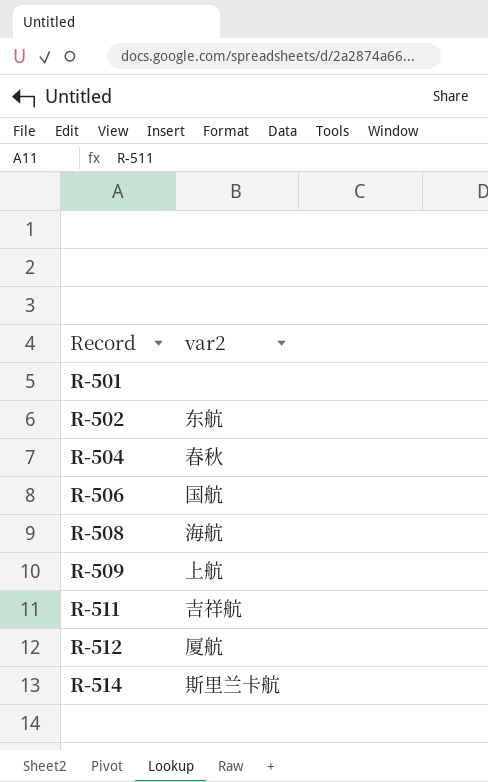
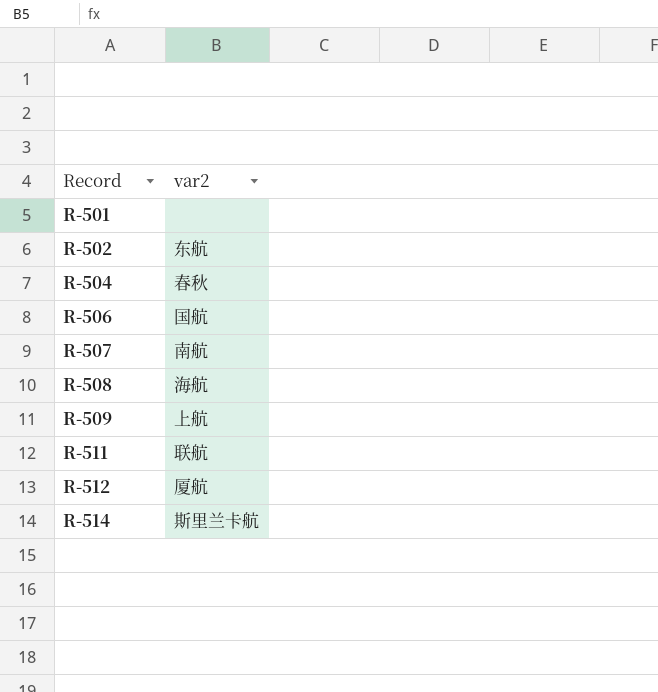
row R-507: none -> 南航
R-511 | var2: 吉祥航 -> 联航

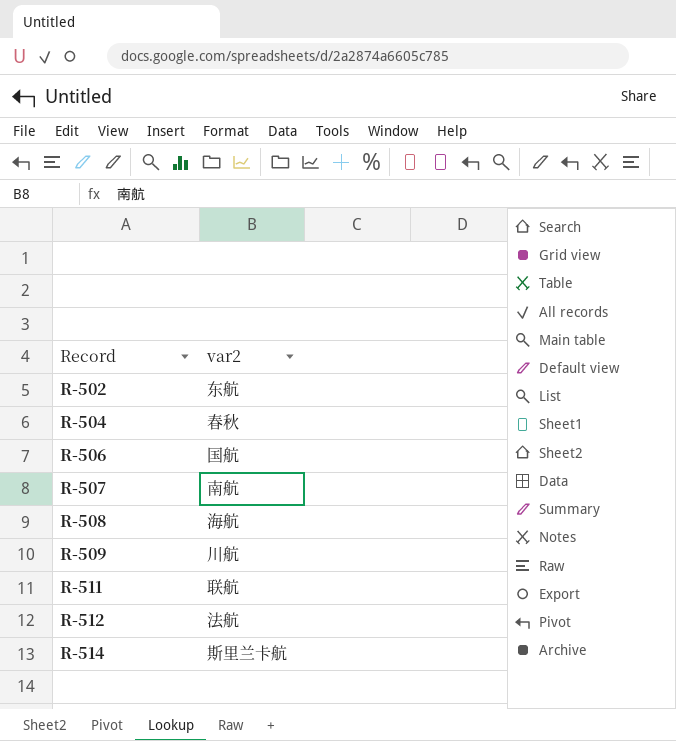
row R-501: none -> none
R-509 | var2: 上航 -> 川航
R-512 | var2: 厦航 -> 法航

